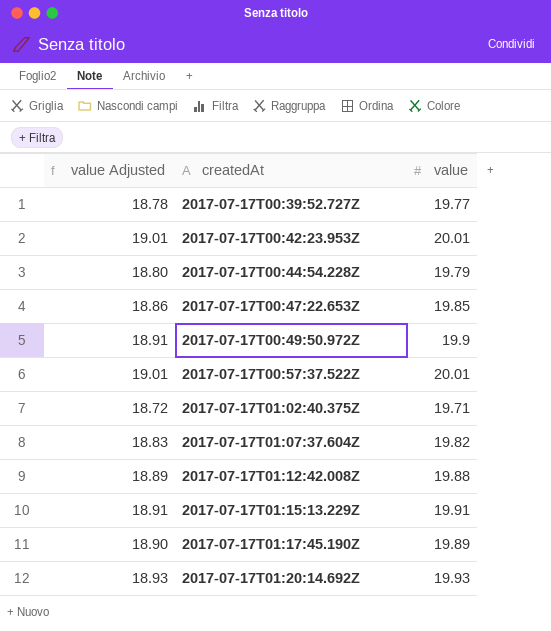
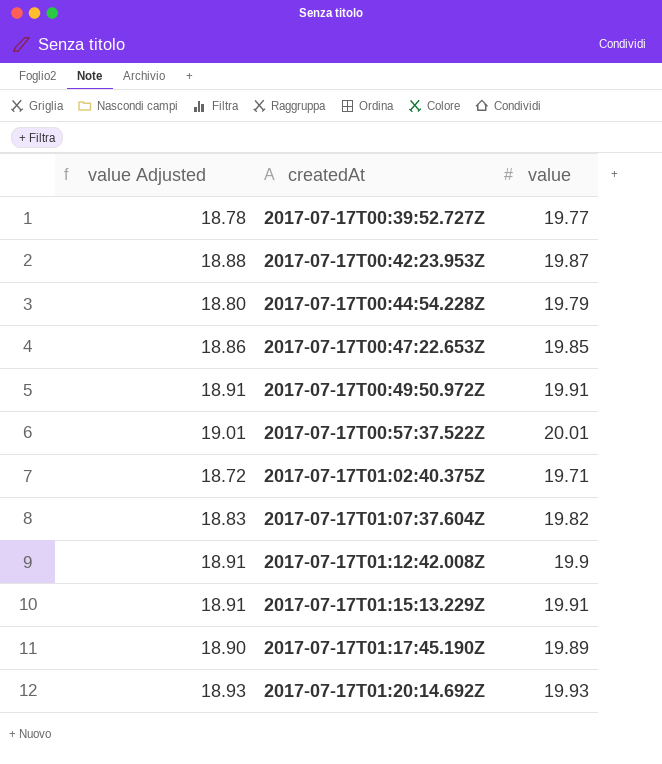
2017-07-17T00:42:23.953Z | value Adjusted: 19.01 -> 18.88
2017-07-17T00:42:23.953Z | value: 20.01 -> 19.87
2017-07-17T00:49:50.972Z | value: 19.9 -> 19.91
2017-07-17T01:12:42.008Z | value Adjusted: 18.89 -> 18.91
2017-07-17T01:12:42.008Z | value: 19.88 -> 19.9

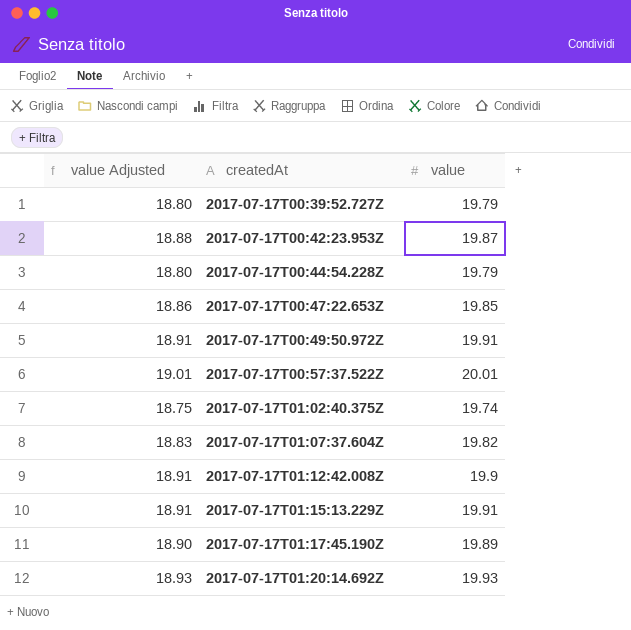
2017-07-17T00:39:52.727Z | value Adjusted: 18.78 -> 18.80
2017-07-17T00:39:52.727Z | value: 19.77 -> 19.79
2017-07-17T01:02:40.375Z | value Adjusted: 18.72 -> 18.75
2017-07-17T01:02:40.375Z | value: 19.71 -> 19.74

